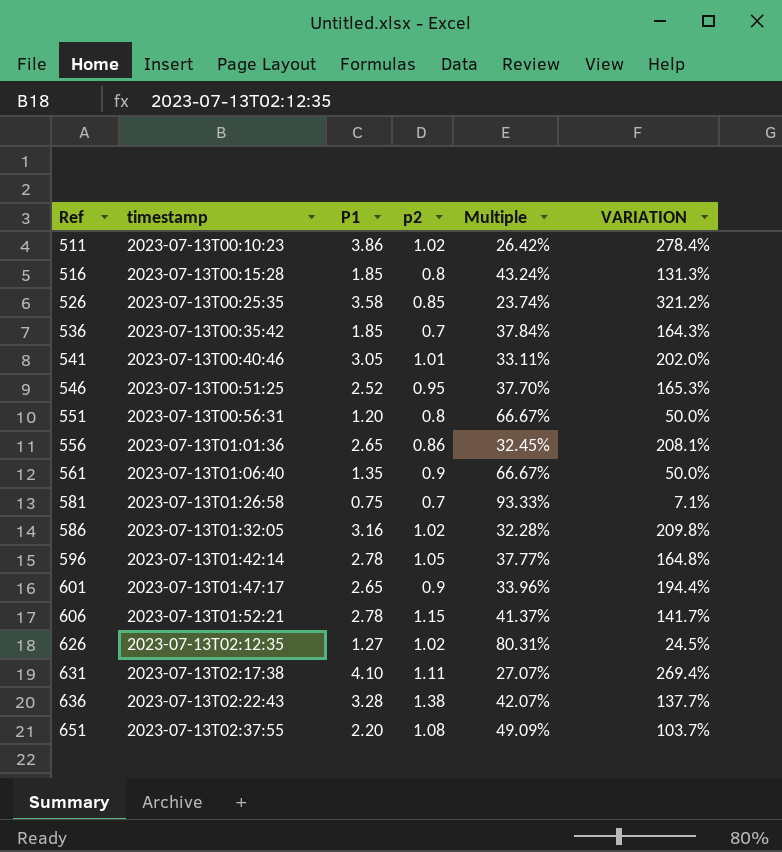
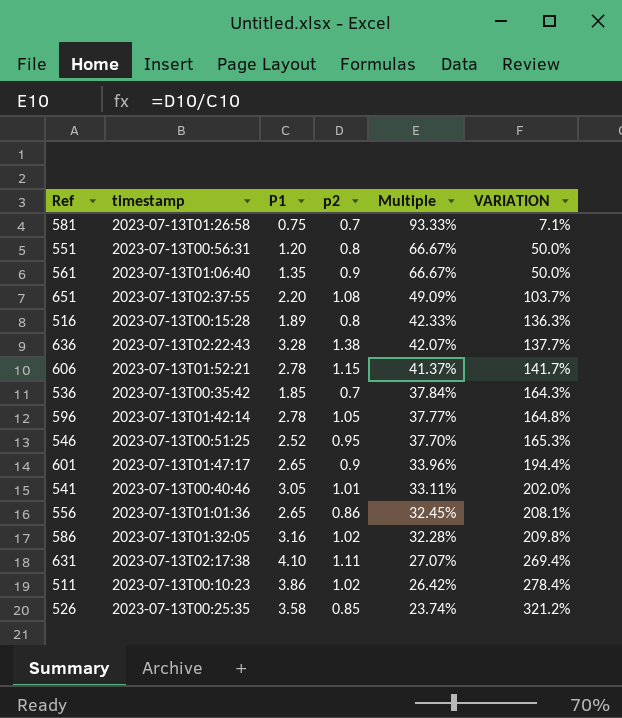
row order: Ref ascending -> Multiple descending
row 626: 2023-07-13T02:12:35 | 1.27 | 1.02 | 80.31% | 24.5% -> none
516 | P1: 1.85 -> 1.89
516 | Multiple: 43.24% -> 42.33%
516 | VARIATION: 131.3% -> 136.3%

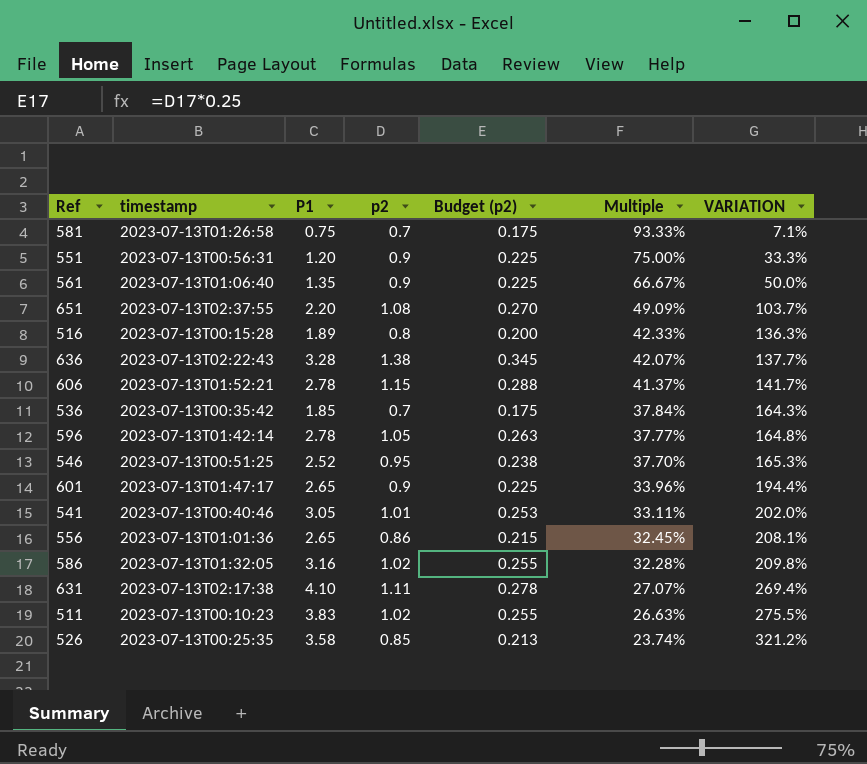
column Budget (p2) | formula: none -> [p2] * 0.25
551 | p2: 0.8 -> 0.9
551 | Multiple: 66.67% -> 75.00%
551 | VARIATION: 50.0% -> 33.3%
511 | P1: 3.86 -> 3.83
511 | Multiple: 26.42% -> 26.63%
511 | VARIATION: 278.4% -> 275.5%

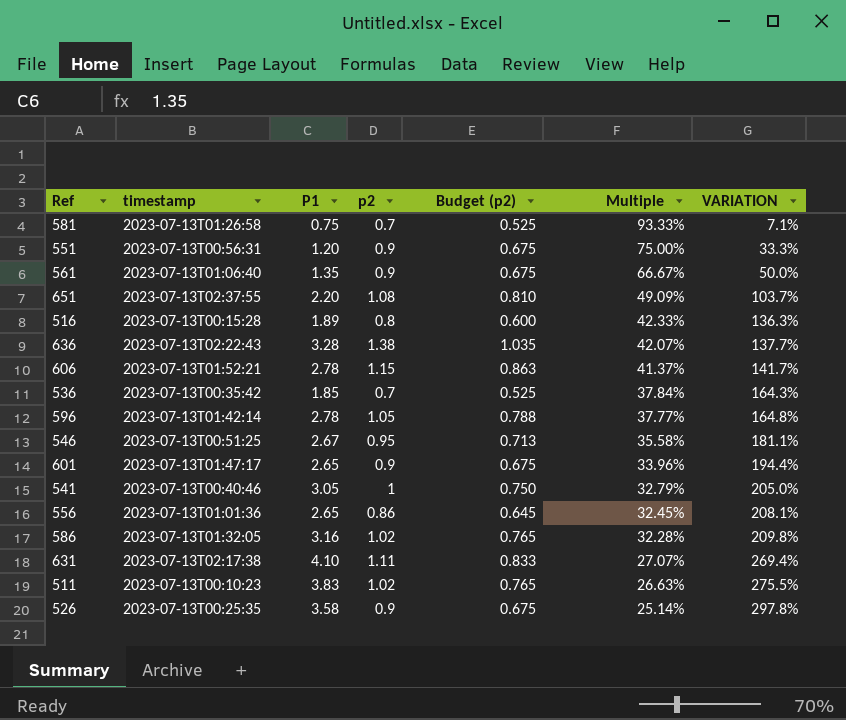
column Budget (p2) | formula: [p2] * 0.25 -> [p2] * 0.75
546 | P1: 2.52 -> 2.67
546 | Multiple: 37.70% -> 35.58%
546 | VARIATION: 165.3% -> 181.1%
541 | p2: 1.01 -> 1
541 | Multiple: 33.11% -> 32.79%
541 | VARIATION: 202.0% -> 205.0%
526 | p2: 0.85 -> 0.9
526 | Multiple: 23.74% -> 25.14%
526 | VARIATION: 321.2% -> 297.8%

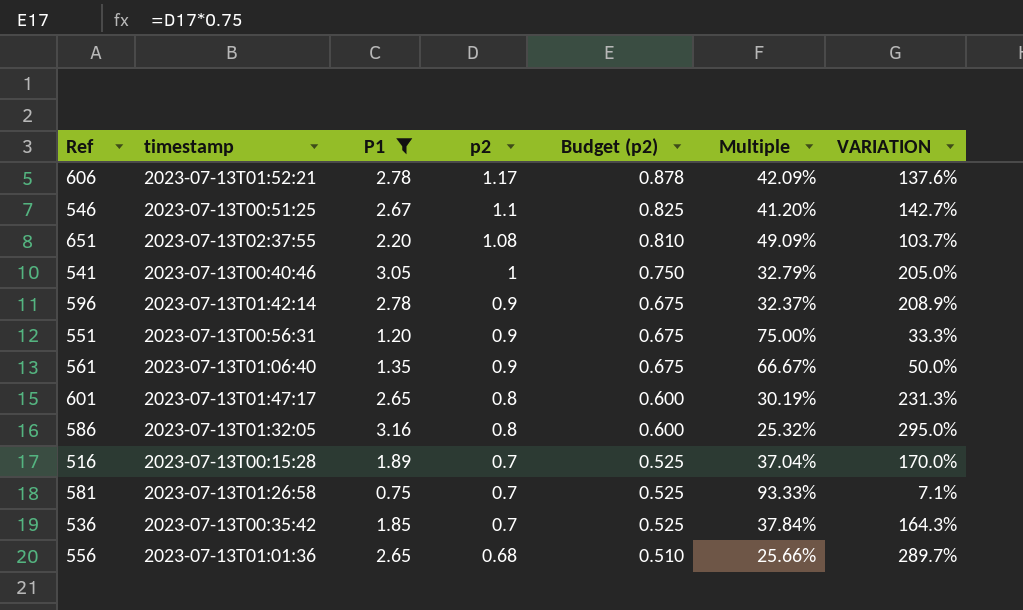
filter: none -> P1 <= 3.16
row order: Multiple descending -> p2 descending
606 | p2: 1.15 -> 1.17
606 | Budget (p2): 0.863 -> 0.878
606 | Multiple: 41.37% -> 42.09%
606 | VARIATION: 141.7% -> 137.6%
546 | p2: 0.95 -> 1.1
546 | Budget (p2): 0.713 -> 0.825
546 | Multiple: 35.58% -> 41.20%
546 | VARIATION: 181.1% -> 142.7%
596 | p2: 1.05 -> 0.9
596 | Budget (p2): 0.788 -> 0.675
596 | Multiple: 37.77% -> 32.37%
596 | VARIATION: 164.8% -> 208.9%
601 | p2: 0.9 -> 0.8
601 | Budget (p2): 0.675 -> 0.600
601 | Multiple: 33.96% -> 30.19%
601 | VARIATION: 194.4% -> 231.3%
586 | p2: 1.02 -> 0.8
586 | Budget (p2): 0.765 -> 0.600
586 | Multiple: 32.28% -> 25.32%
586 | VARIATION: 209.8% -> 295.0%
516 | p2: 0.8 -> 0.7
516 | Budget (p2): 0.600 -> 0.525
516 | Multiple: 42.33% -> 37.04%
516 | VARIATION: 136.3% -> 170.0%
556 | p2: 0.86 -> 0.68
556 | Budget (p2): 0.645 -> 0.510
556 | Multiple: 32.45% -> 25.66%
556 | VARIATION: 208.1% -> 289.7%

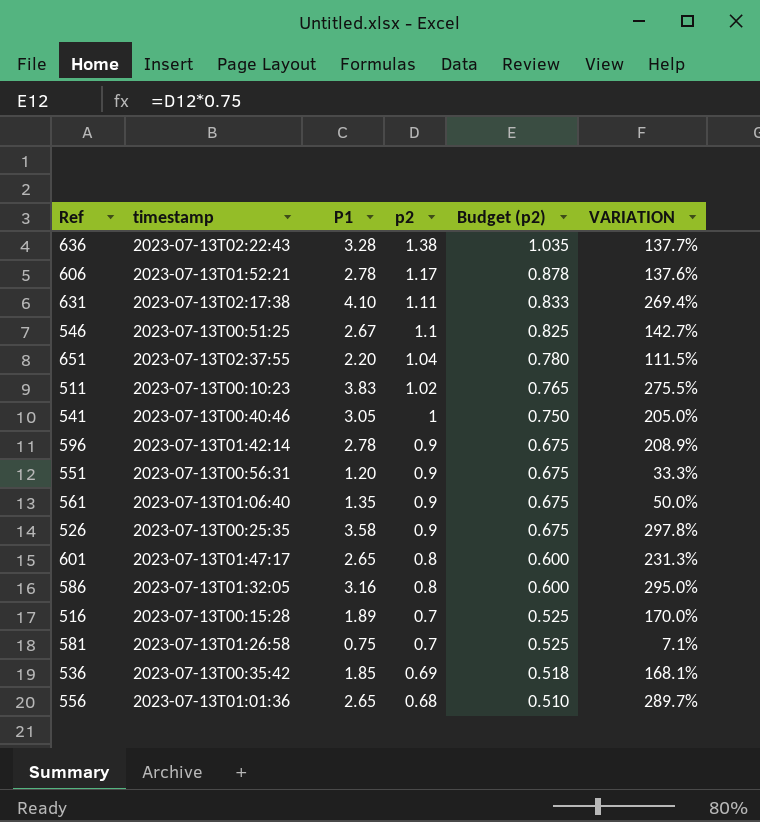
filter: P1 <= 3.16 -> none
column Multiple | formula: [p2] / [P1] -> none
651 | p2: 1.08 -> 1.04
651 | Budget (p2): 0.810 -> 0.780
651 | VARIATION: 103.7% -> 111.5%
536 | p2: 0.7 -> 0.69
536 | Budget (p2): 0.525 -> 0.518
536 | VARIATION: 164.3% -> 168.1%

